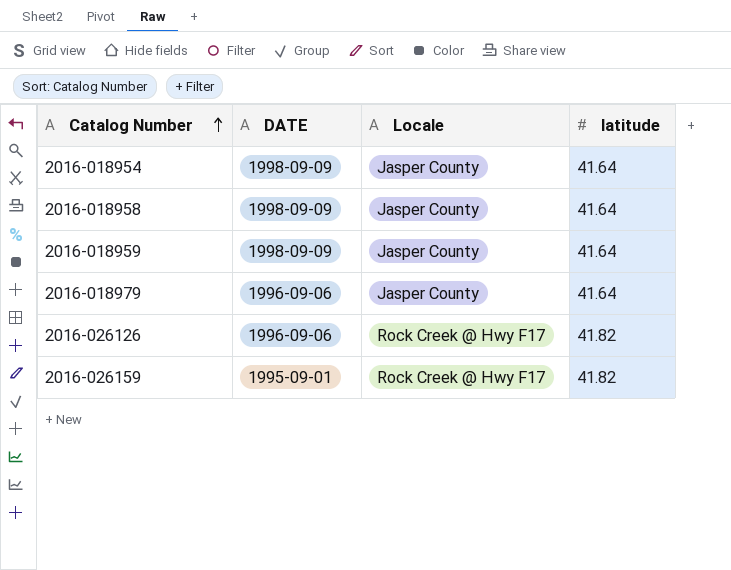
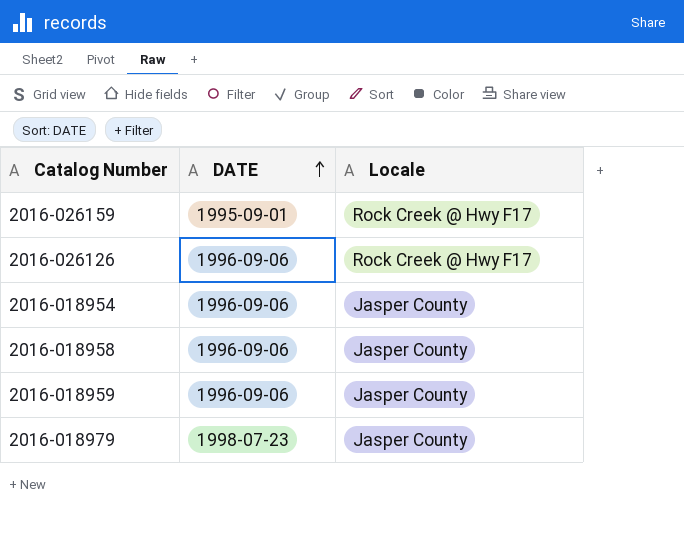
row order: Catalog Number ascending -> DATE ascending
column latitude | position: 4 -> none
2016-018954 | DATE: 1998-09-09 -> 1996-09-06
2016-018958 | DATE: 1998-09-09 -> 1996-09-06
2016-018959 | DATE: 1998-09-09 -> 1996-09-06
2016-018979 | DATE: 1996-09-06 -> 1998-07-23

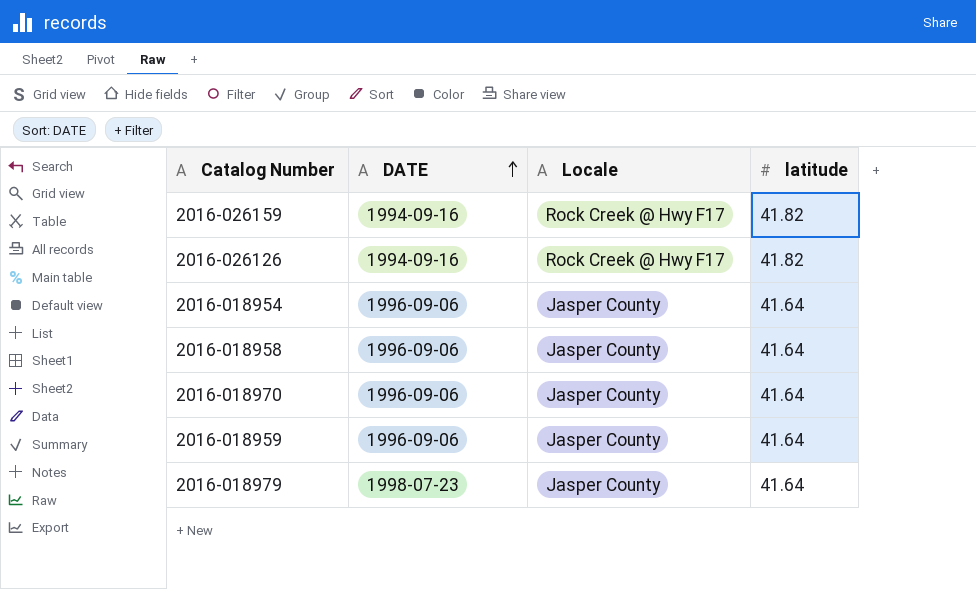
column latitude | position: none -> 4
2016-026159 | DATE: 1995-09-01 -> 1994-09-16
2016-026126 | DATE: 1996-09-06 -> 1994-09-16
row 2016-018970: none -> 1996-09-06 | Jasper County | 41.64

